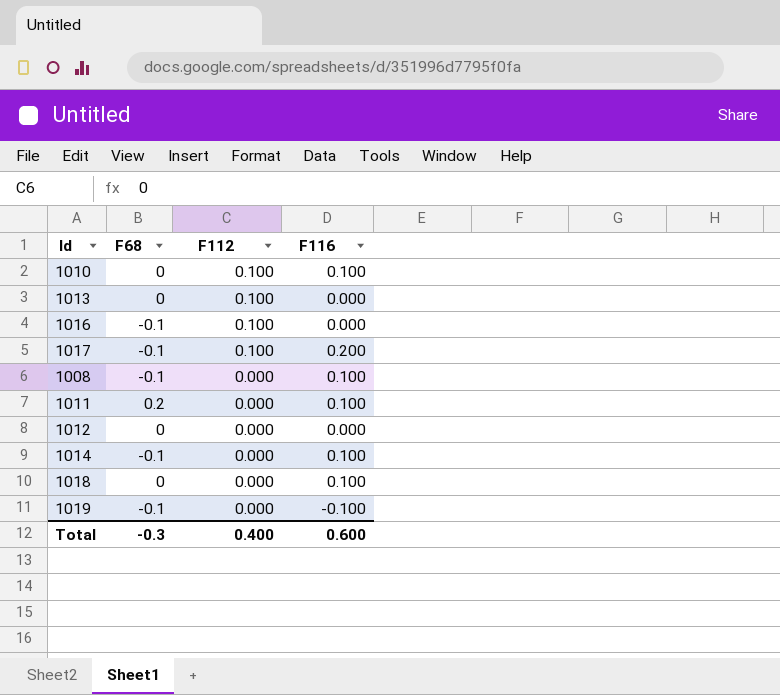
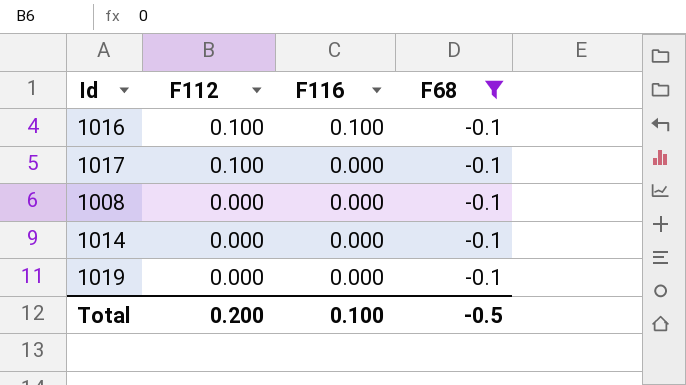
filter: none -> F68 = -0.1
column F68 | position: 2 -> 4
1016 | F116: 0.000 -> 0.100
1017 | F116: 0.200 -> 0.000
1008 | F116: 0.100 -> 0.000
1014 | F116: 0.100 -> 0.000
1019 | F116: -0.100 -> 0.000
Total | F112: 0.400 -> 0.200
Total | F116: 0.600 -> 0.100
Total | F68: -0.3 -> -0.5

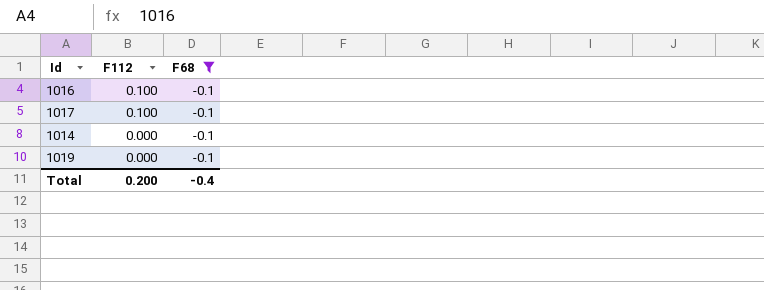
column F116 | position: 3 -> none
row 1008: 0.000 | 0.000 | -0.1 -> none
Total | F68: -0.5 -> -0.4

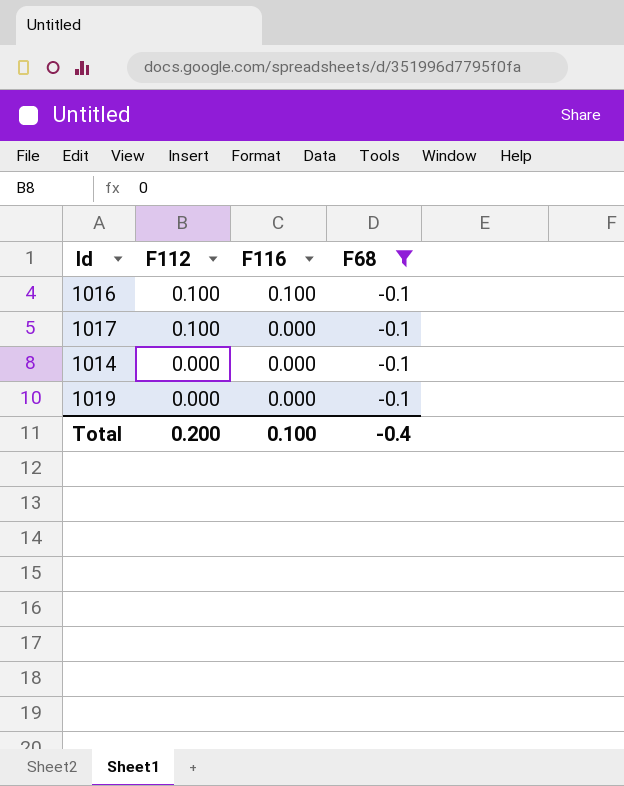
column F116 | position: none -> 3

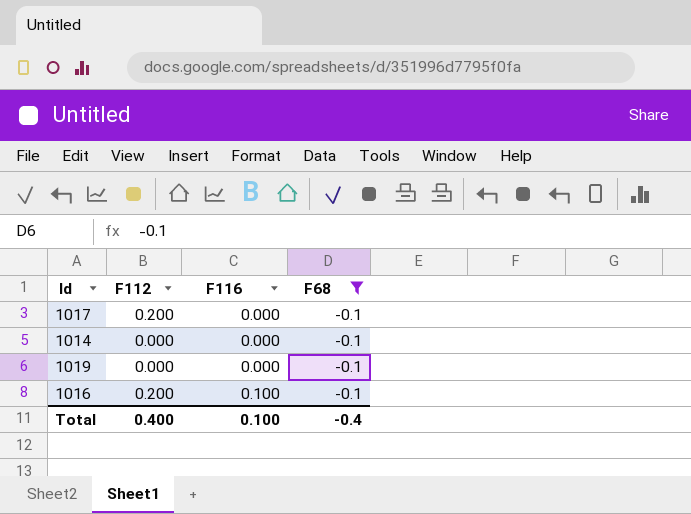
row order: F112 descending -> F116 ascending
1017 | F112: 0.100 -> 0.200
1016 | F112: 0.100 -> 0.200
Total | F112: 0.200 -> 0.400

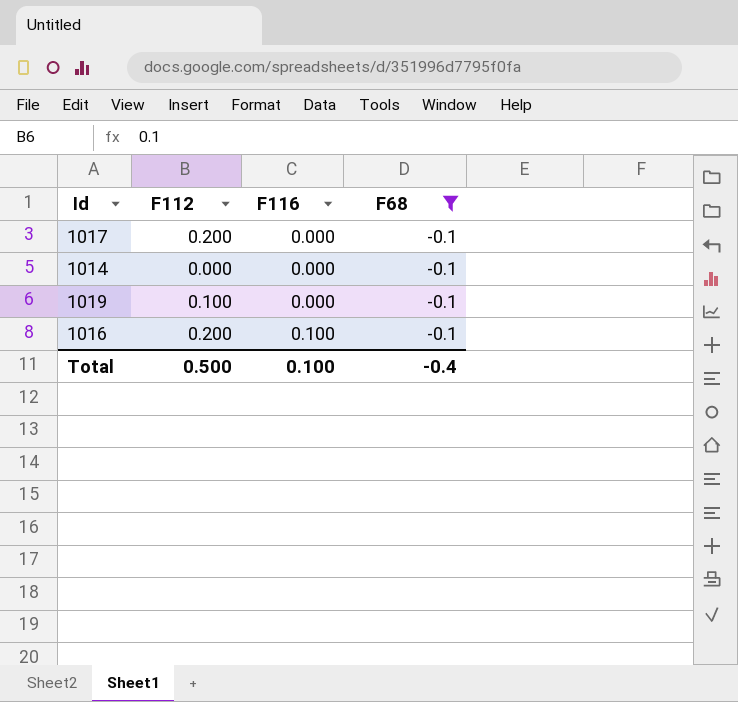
1019 | F112: 0.000 -> 0.100
Total | F112: 0.400 -> 0.500

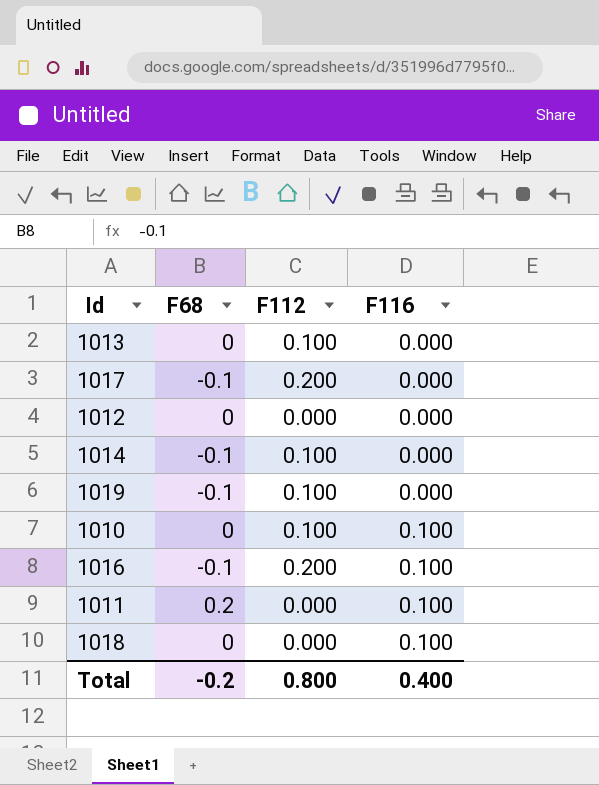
filter: F68 = -0.1 -> none
column F68 | position: 4 -> 2
1014 | F112: 0.000 -> 0.100
Total | F68: -0.4 -> -0.2
Total | F112: 0.500 -> 0.800
Total | F116: 0.100 -> 0.400

